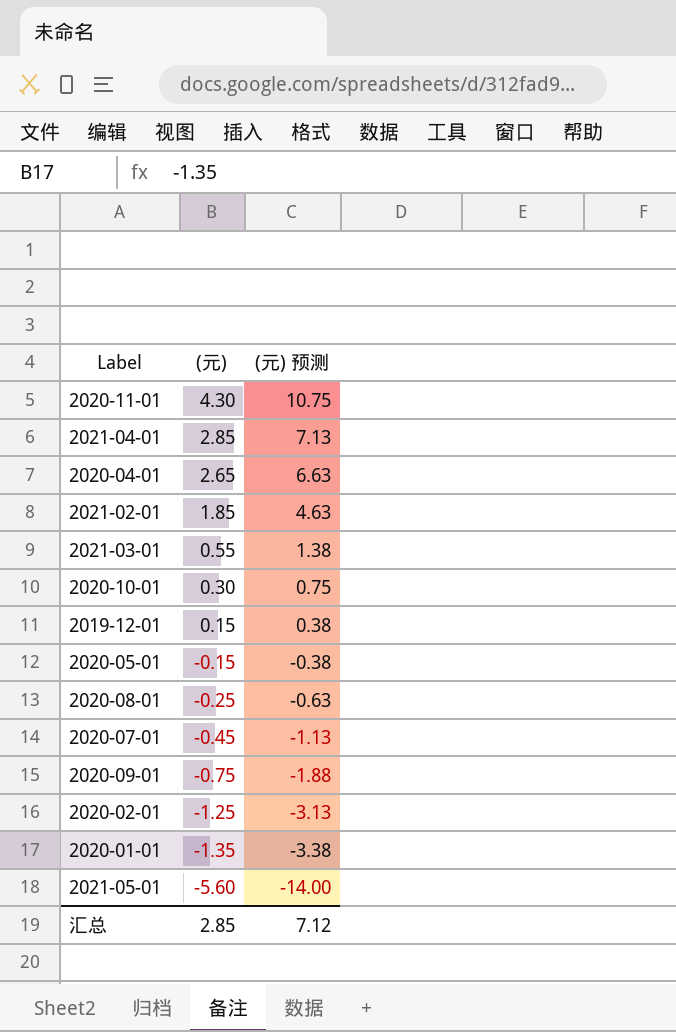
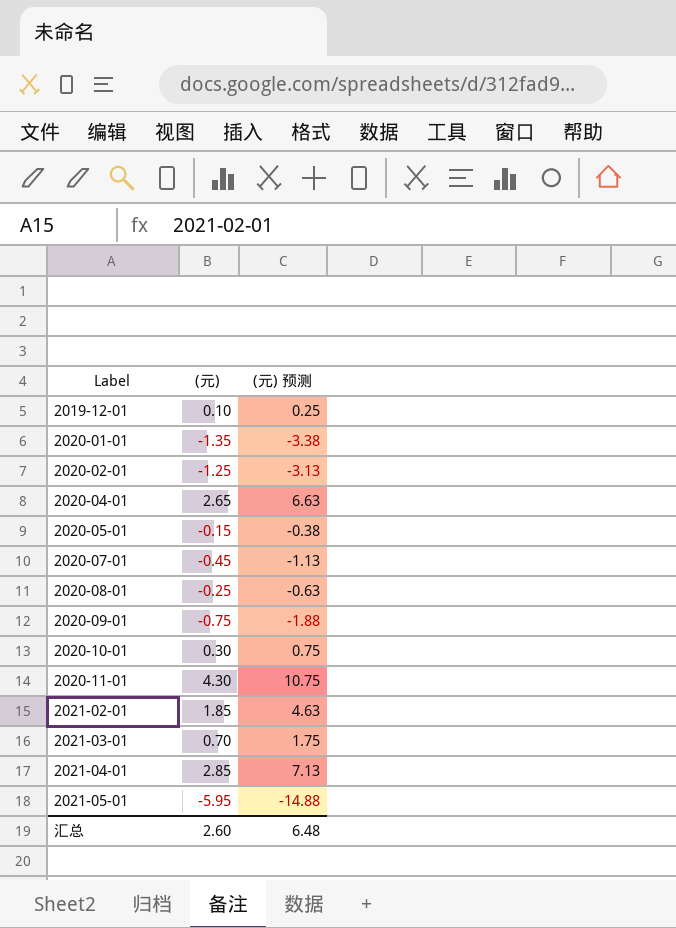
row order: (元) descending -> Label ascending
2019-12-01 | (元): 0.15 -> 0.10
2019-12-01 | (元) 预测: 0.38 -> 0.25
2021-03-01 | (元): 0.55 -> 0.70
2021-03-01 | (元) 预测: 1.38 -> 1.75
2021-05-01 | (元): -5.60 -> -5.95
2021-05-01 | (元) 预测: -14.00 -> -14.88
汇总 | (元): 2.85 -> 2.60
汇总 | (元) 预测: 7.12 -> 6.48

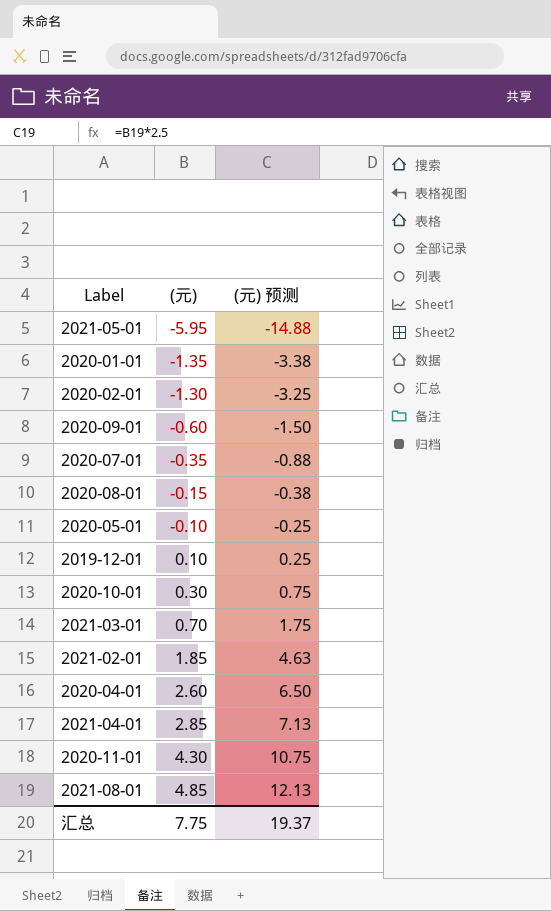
row order: Label ascending -> (元) ascending
2020-02-01 | (元): -1.25 -> -1.30
2020-02-01 | (元) 预测: -3.13 -> -3.25
2020-09-01 | (元): -0.75 -> -0.60
2020-09-01 | (元) 预测: -1.88 -> -1.50
2020-07-01 | (元): -0.45 -> -0.35
2020-07-01 | (元) 预测: -1.13 -> -0.88
2020-08-01 | (元): -0.25 -> -0.15
2020-08-01 | (元) 预测: -0.63 -> -0.38
2020-05-01 | (元): -0.15 -> -0.10
2020-05-01 | (元) 预测: -0.38 -> -0.25
2020-04-01 | (元): 2.65 -> 2.60
2020-04-01 | (元) 预测: 6.63 -> 6.50
row 2021-08-01: none -> 4.85 | 12.13
汇总 | (元): 2.60 -> 7.75
汇总 | (元) 预测: 6.48 -> 19.37

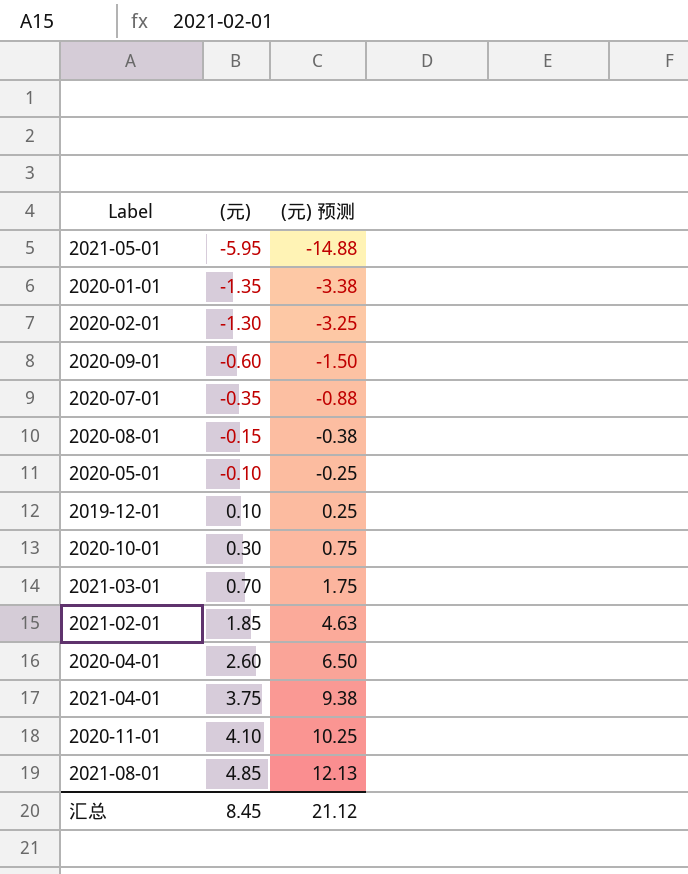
2021-04-01 | (元): 2.85 -> 3.75
2021-04-01 | (元) 预测: 7.13 -> 9.38
2020-11-01 | (元): 4.30 -> 4.10
2020-11-01 | (元) 预测: 10.75 -> 10.25
汇总 | (元): 7.75 -> 8.45
汇总 | (元) 预测: 19.37 -> 21.12

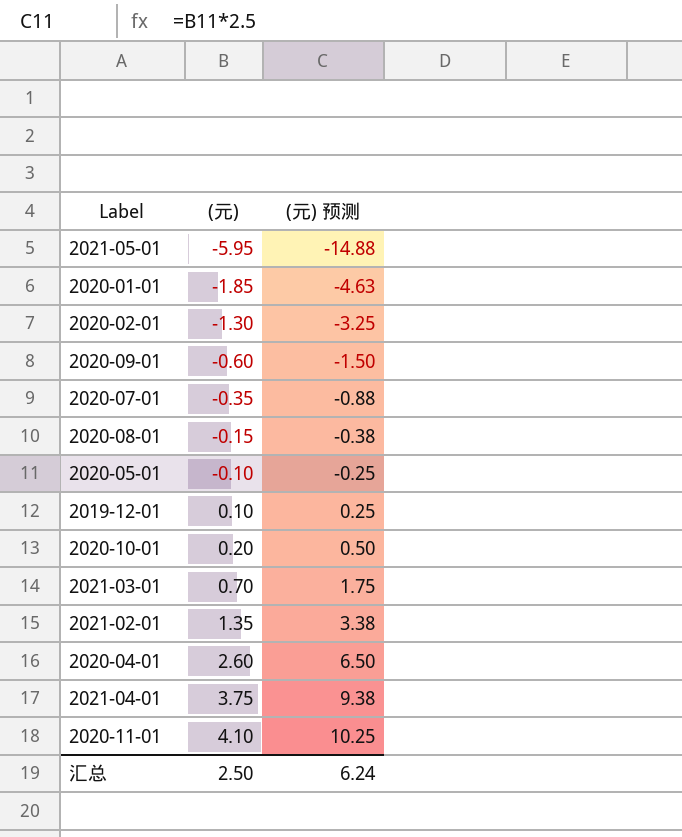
row 2021-08-01: 4.85 | 12.13 -> none
2020-01-01 | (元): -1.35 -> -1.85
2020-01-01 | (元) 预测: -3.38 -> -4.63
2020-10-01 | (元): 0.30 -> 0.20
2020-10-01 | (元) 预测: 0.75 -> 0.50
2021-02-01 | (元): 1.85 -> 1.35
2021-02-01 | (元) 预测: 4.63 -> 3.38
汇总 | (元): 8.45 -> 2.50
汇总 | (元) 预测: 21.12 -> 6.24

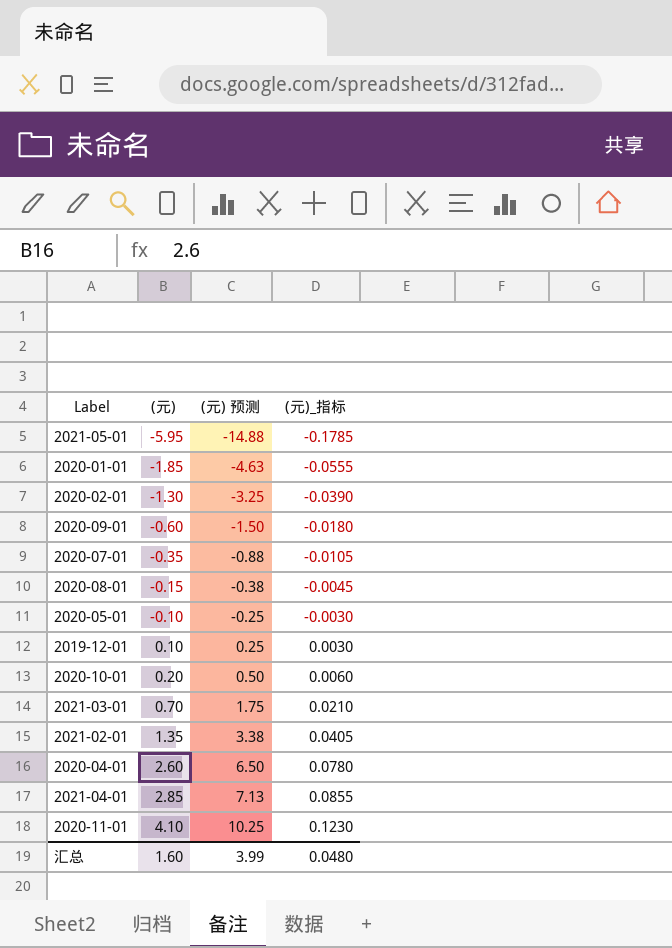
column (元)_指标 | formula: none -> [(元)] * 0.03
2021-04-01 | (元): 3.75 -> 2.85
2021-04-01 | (元) 预测: 9.38 -> 7.13
汇总 | (元): 2.50 -> 1.60
汇总 | (元) 预测: 6.24 -> 3.99

